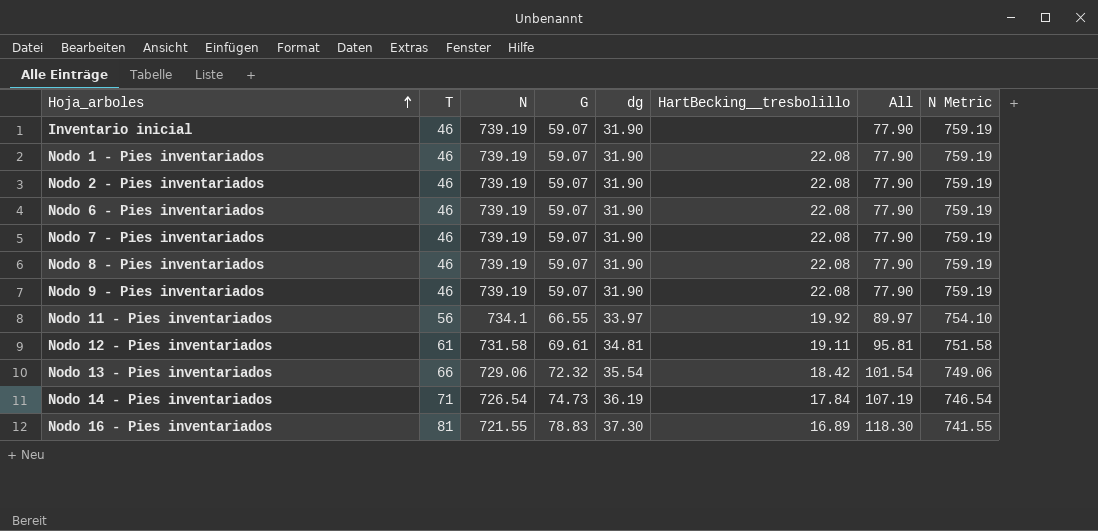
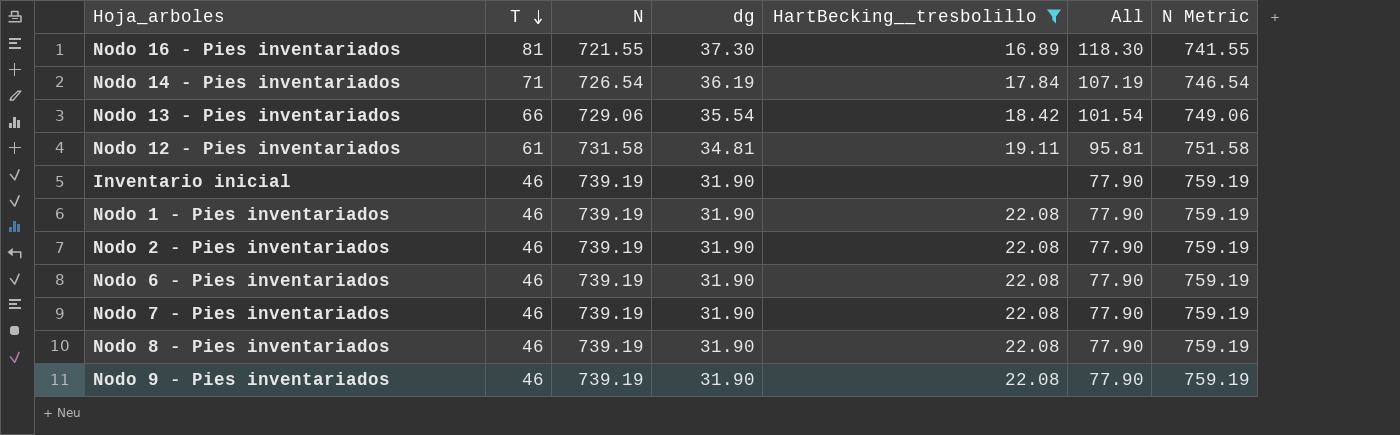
filter: none -> HartBecking__tresbolillo != 19.92
row order: Hoja_arboles ascending -> T descending
column G | position: 4 -> none

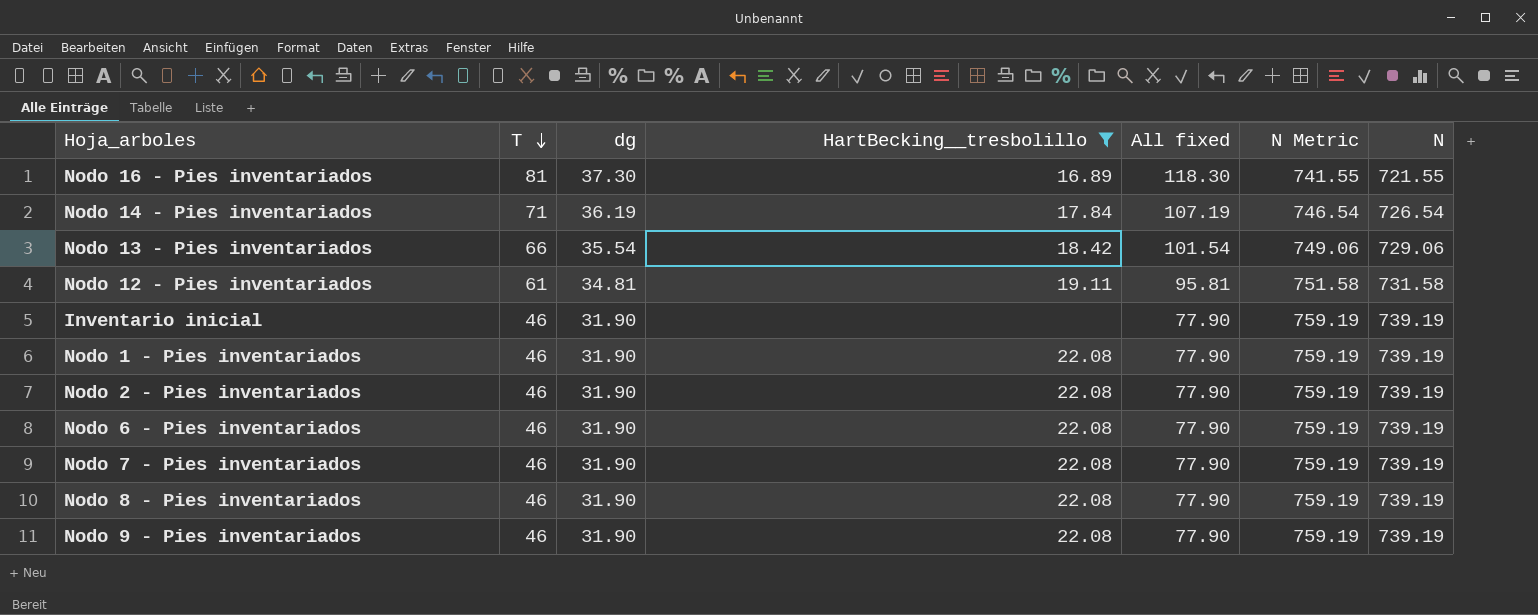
column name: All -> All fixed
column N | position: 3 -> 7

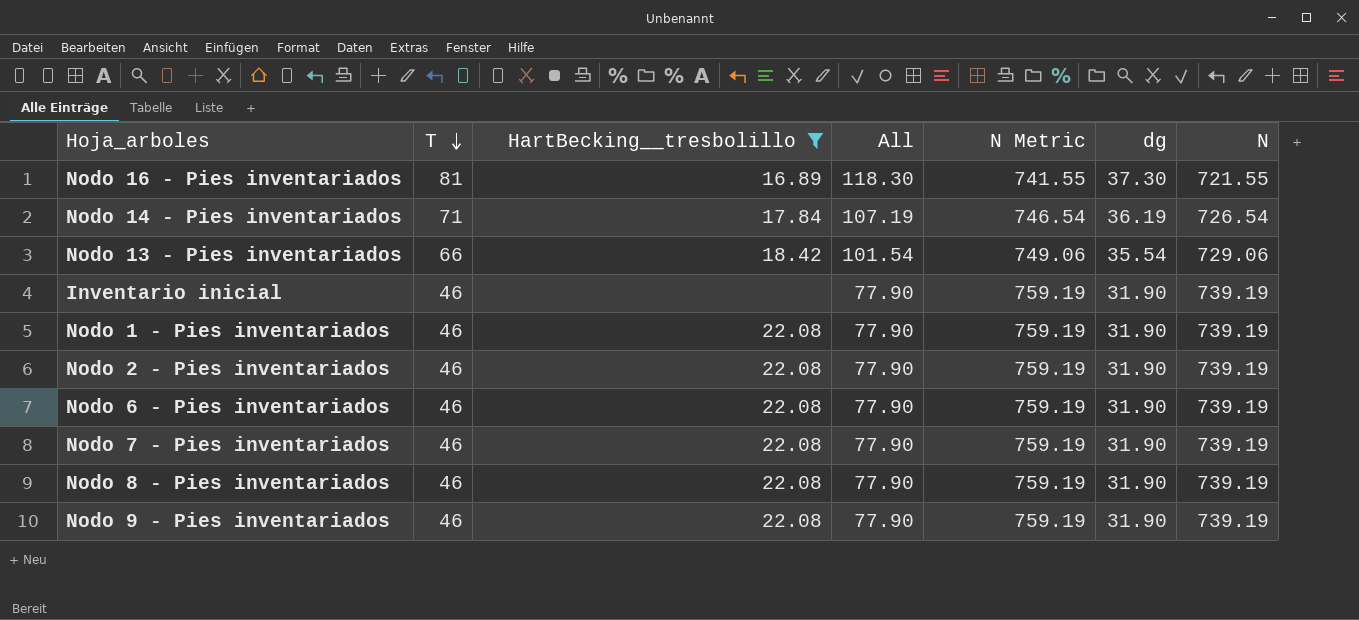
column name: All fixed -> All
column dg | position: 3 -> 6
row Nodo 12 - Pies inventariados: 61 | 34.81 | 19.11 | 95.81 | 751.58 | 731.58 -> none

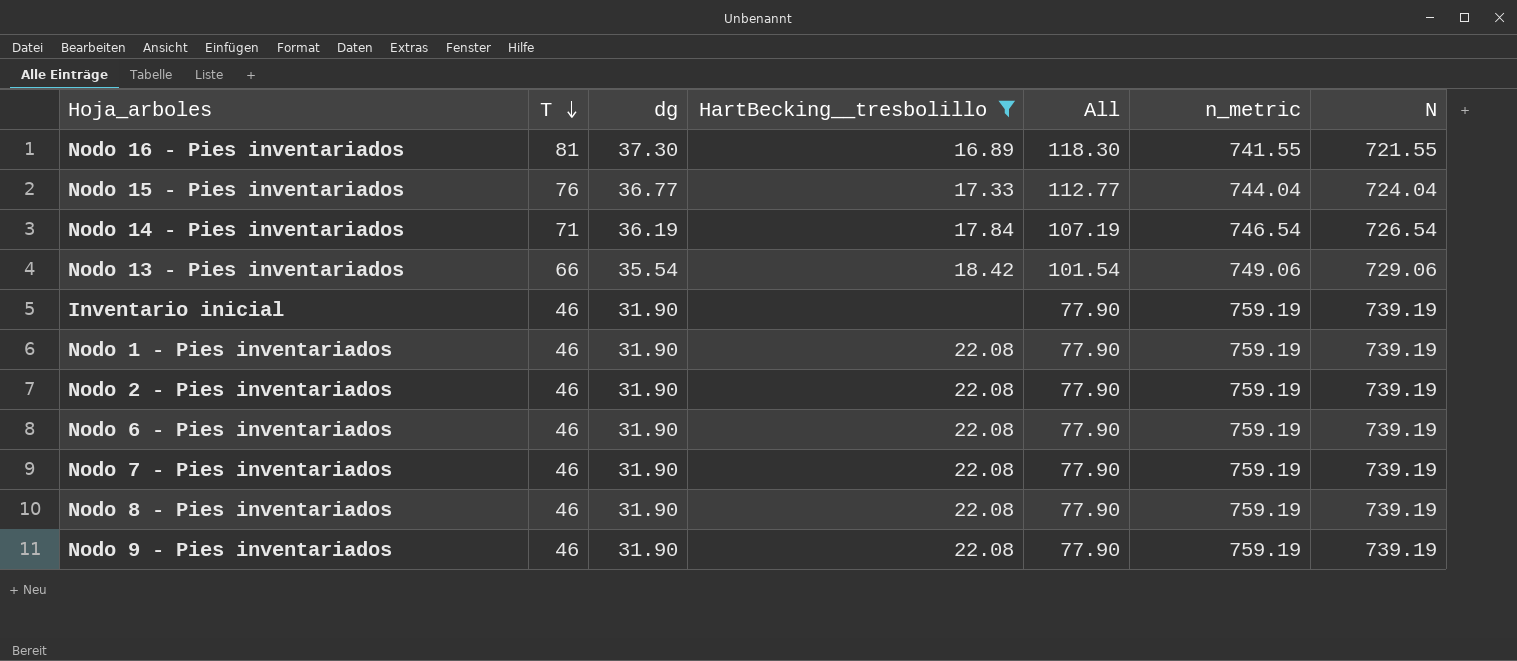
column dg | position: 6 -> 3
column name: N Metric -> n_metric
row Nodo 15 - Pies inventariados: none -> 76 | 36.77 | 17.33 | 112.77 | 744.04 | 724.04

